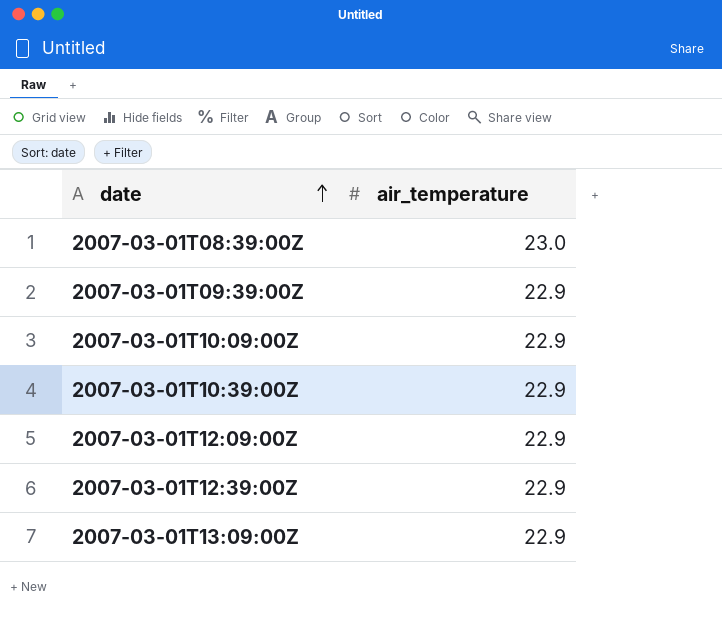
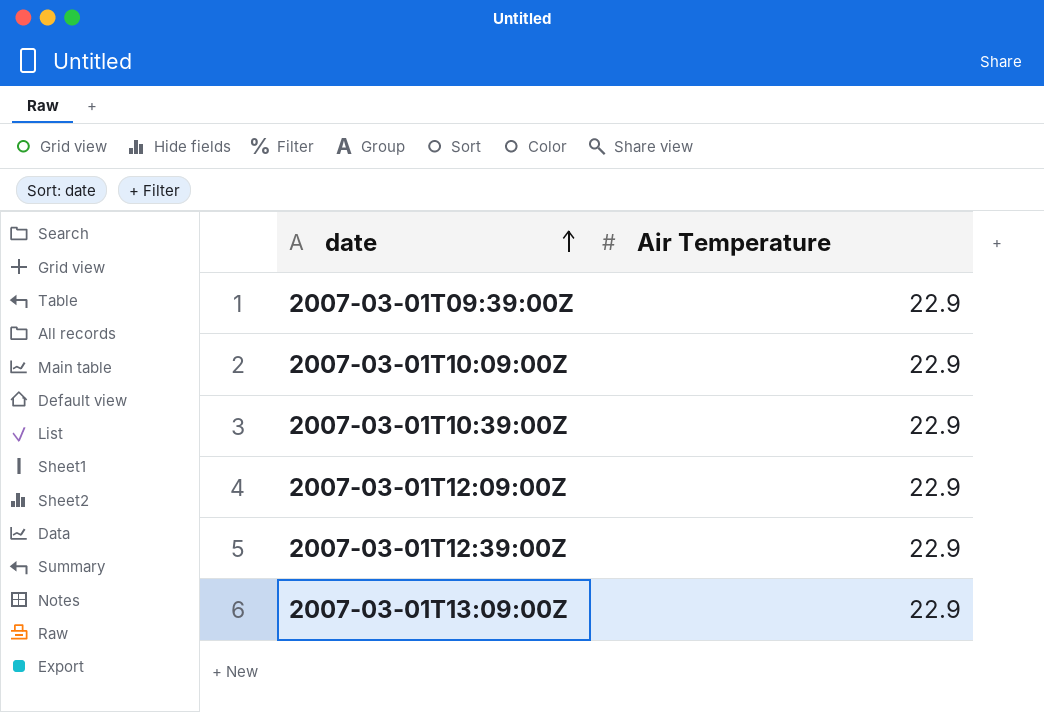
column name: air_temperature -> Air Temperature
row 2007-03-01T08:39:00Z: 23.0 -> none

